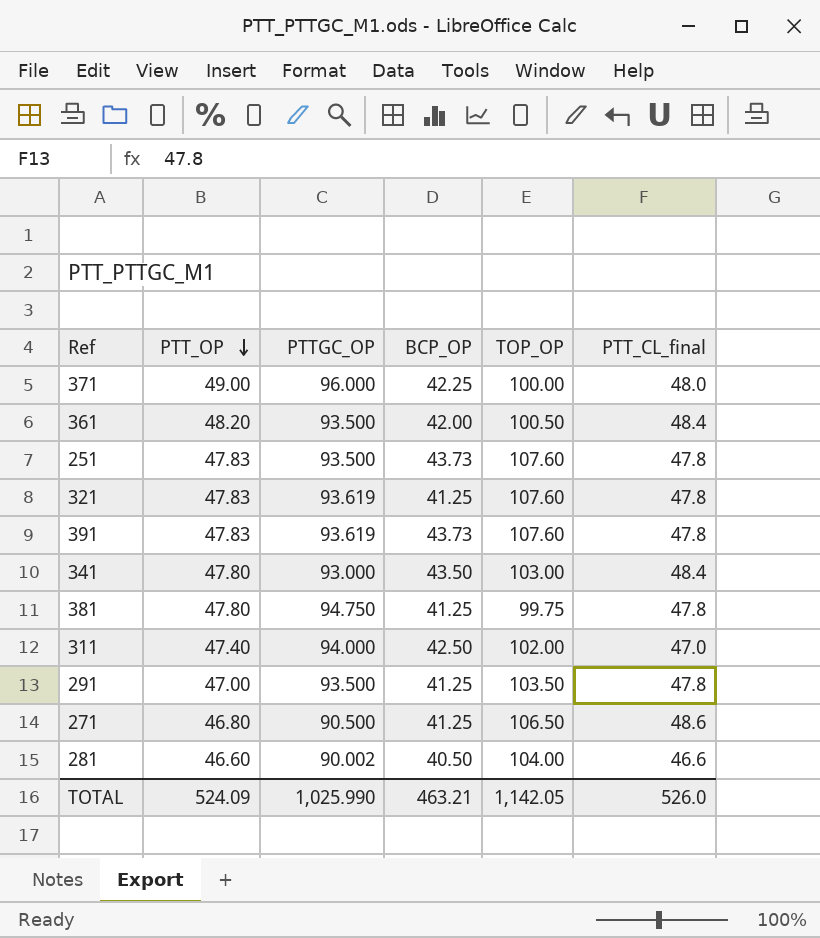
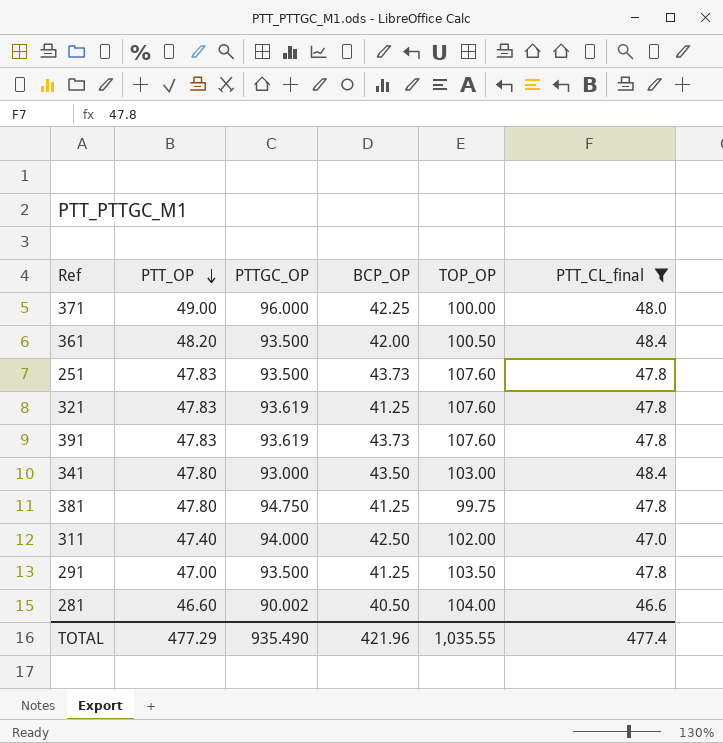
filter: none -> PTT_CL_final != 48.6
TOTAL | PTT_OP: 524.09 -> 477.29
TOTAL | PTTGC_OP: 1,025.990 -> 935.490
TOTAL | BCP_OP: 463.21 -> 421.96
TOTAL | TOP_OP: 1,142.05 -> 1,035.55
TOTAL | PTT_CL_final: 526.0 -> 477.4

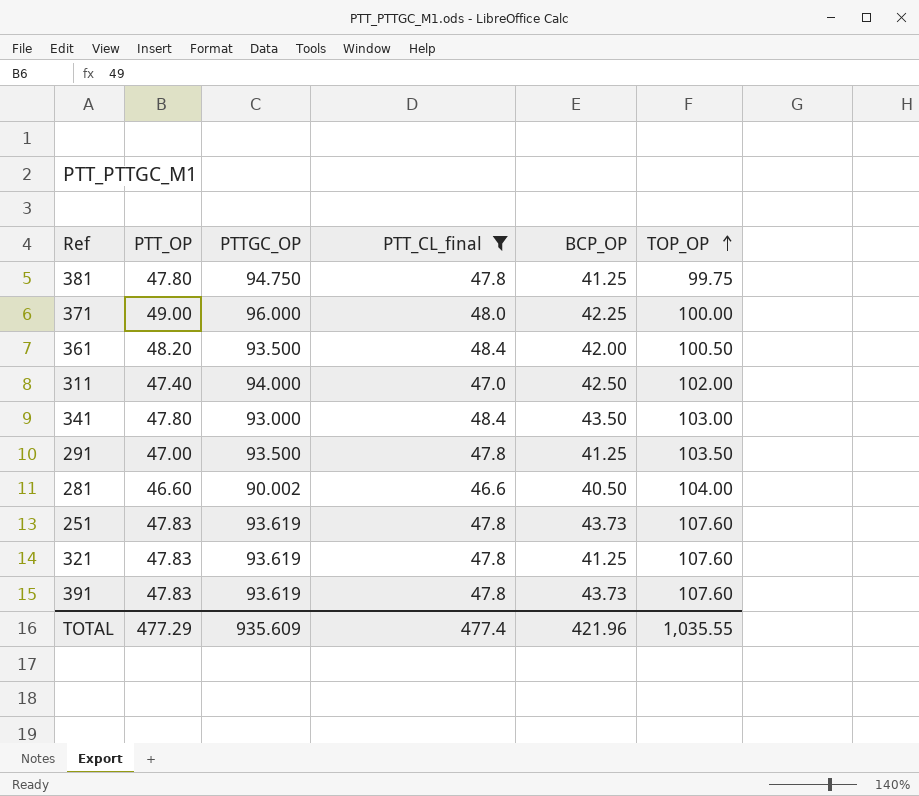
row order: PTT_OP descending -> TOP_OP ascending
column PTT_CL_final | position: 6 -> 4
251 | PTTGC_OP: 93.500 -> 93.619
TOTAL | PTTGC_OP: 935.490 -> 935.609

